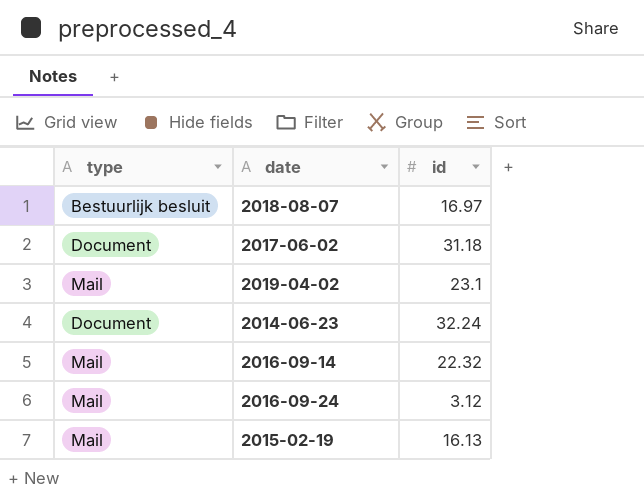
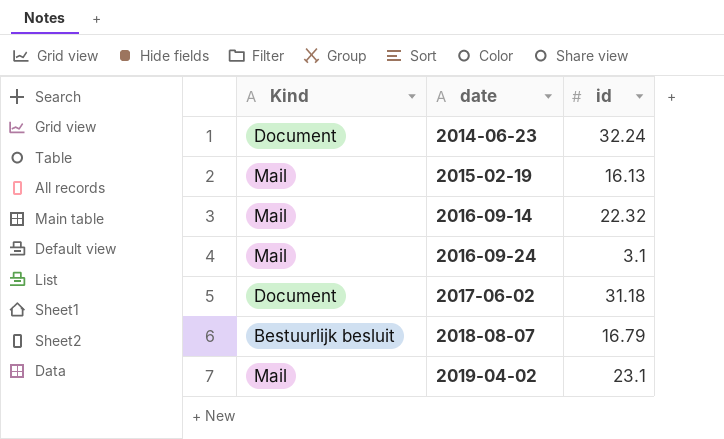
row order: none -> date ascending
column name: type -> Kind
2016-09-24 | id: 3.12 -> 3.1
2018-08-07 | id: 16.97 -> 16.79

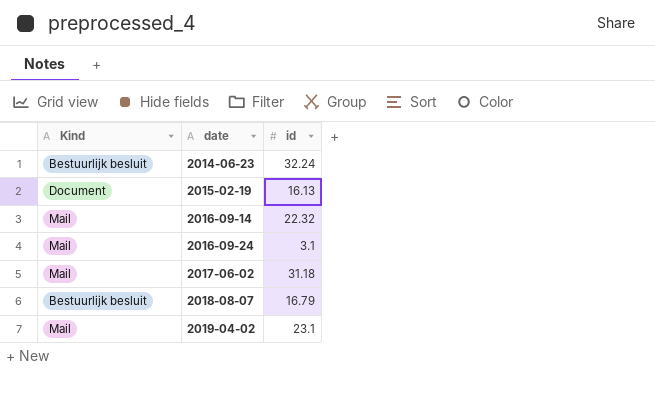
2014-06-23 | Kind: Document -> Bestuurlijk besluit
2015-02-19 | Kind: Mail -> Document
2017-06-02 | Kind: Document -> Mail

